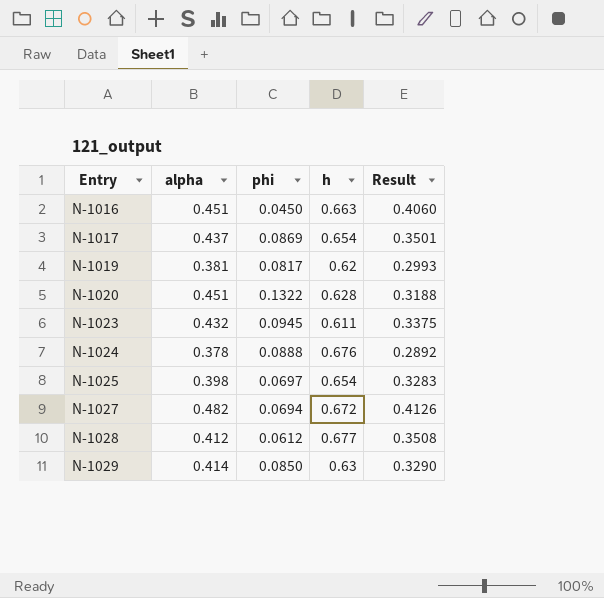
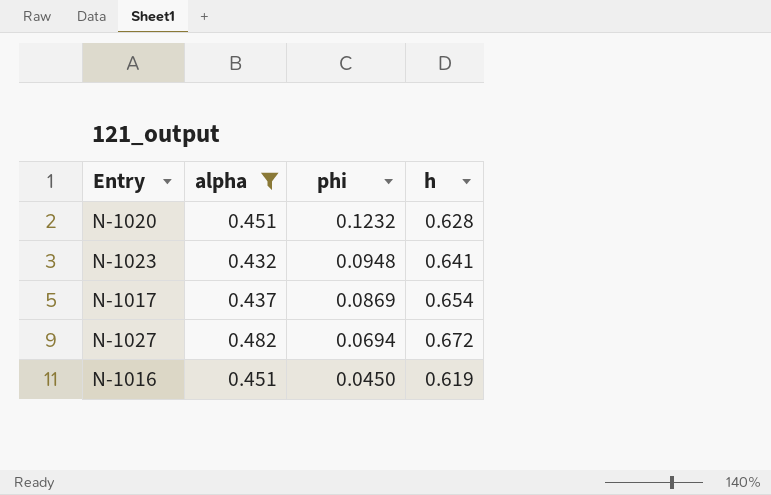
filter: none -> alpha >= 0.432
row order: Entry ascending -> phi descending
column Result | formula: [alpha] - [phi] -> none
N-1020 | phi: 0.1322 -> 0.1232
N-1023 | phi: 0.0945 -> 0.0948
N-1023 | h: 0.611 -> 0.641
N-1016 | h: 0.663 -> 0.619

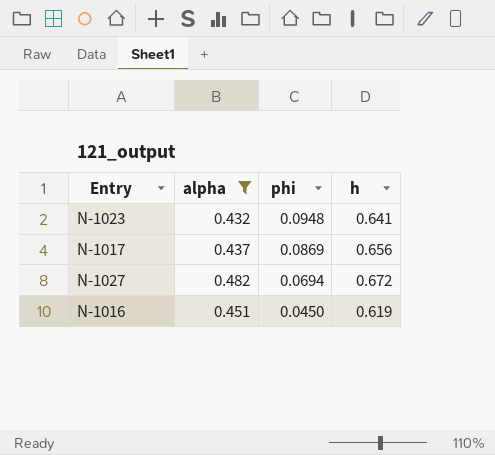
row N-1020: 0.451 | 0.1232 | 0.628 -> none
N-1017 | h: 0.654 -> 0.656

